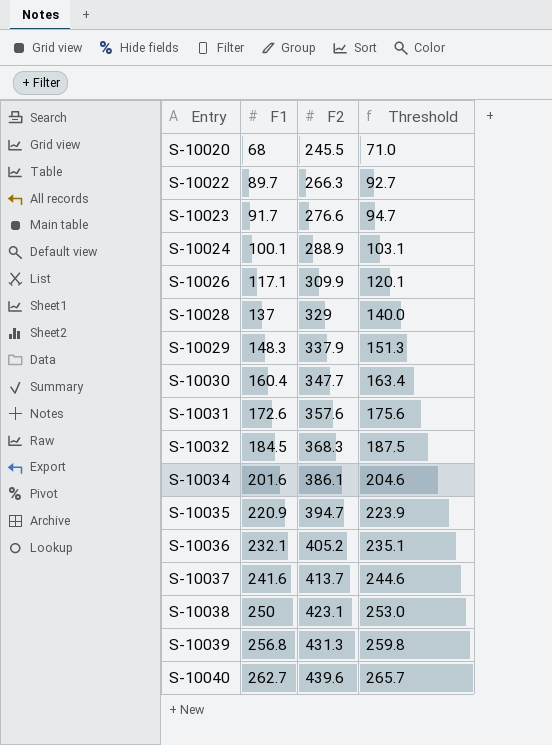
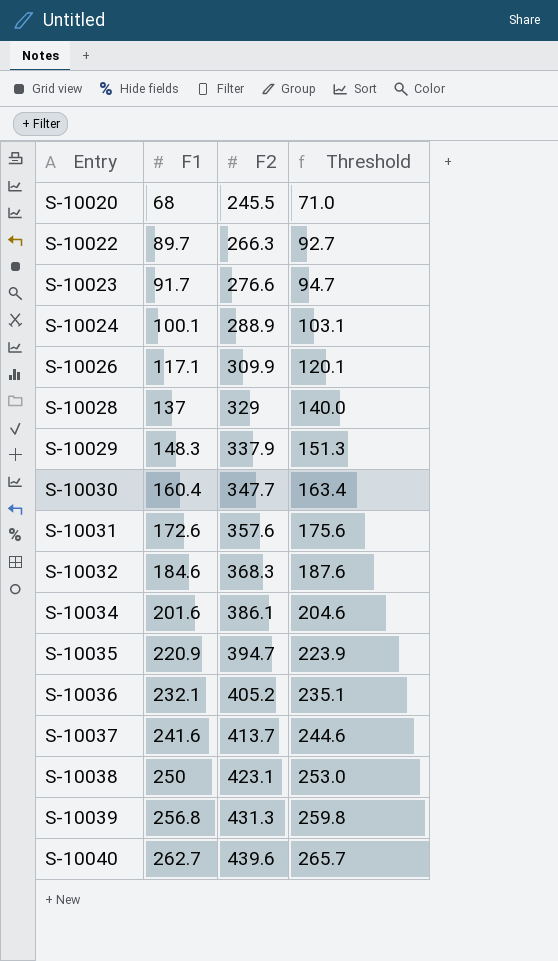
S-10032 | F1: 184.5 -> 184.6
S-10032 | Threshold: 187.5 -> 187.6

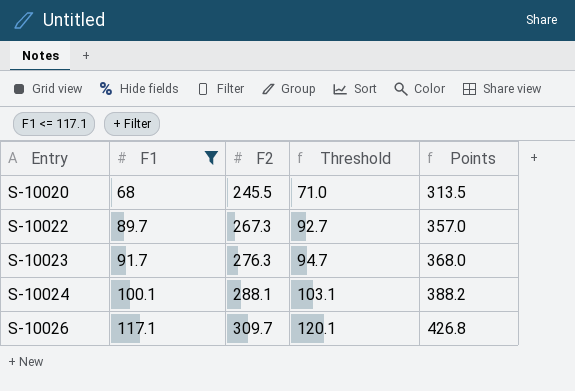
filter: none -> F1 <= 117.1
column Points | formula: none -> [F1] + [F2]
S-10022 | F2: 266.3 -> 267.3
S-10023 | F2: 276.6 -> 276.3
S-10024 | F2: 288.9 -> 288.1
S-10026 | F2: 309.9 -> 309.7

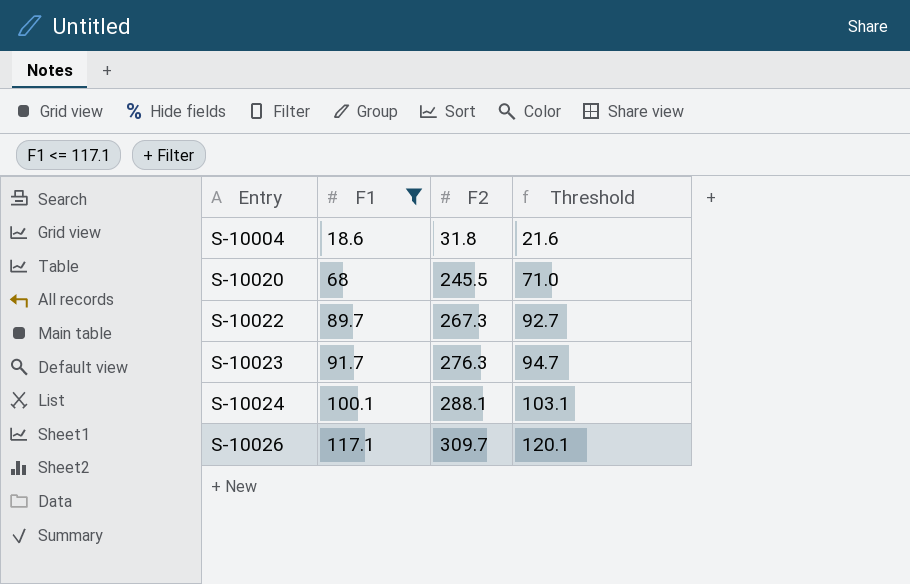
column Points | formula: [F1] + [F2] -> none
row S-10004: none -> 18.6 | 31.8 | 21.6

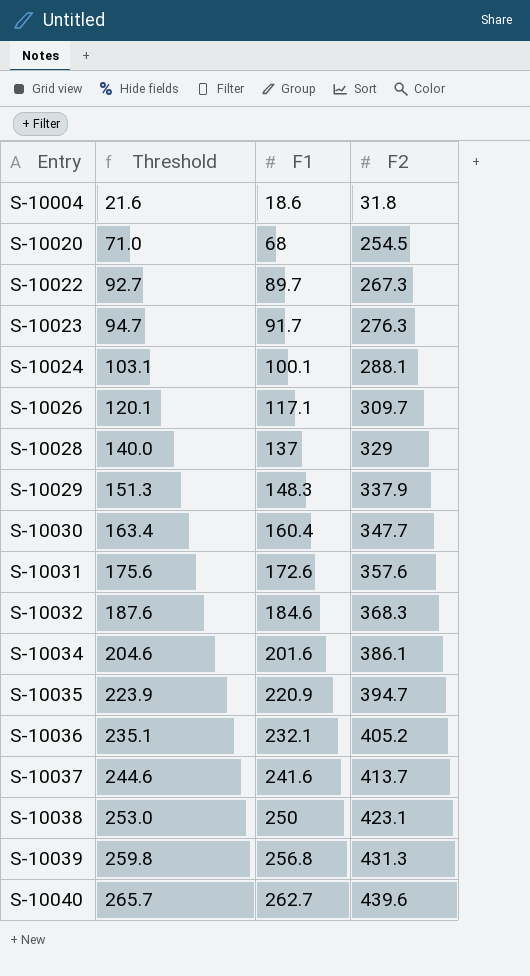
filter: F1 <= 117.1 -> none
column Threshold | position: 4 -> 2
S-10020 | F2: 245.5 -> 254.5

